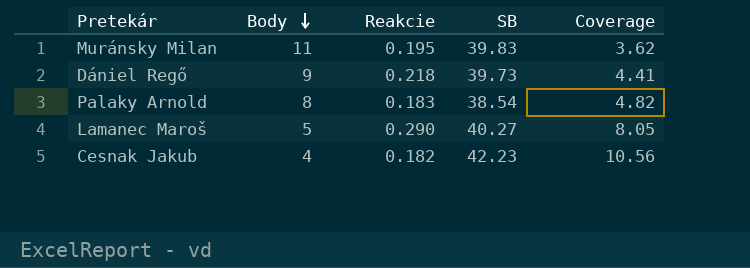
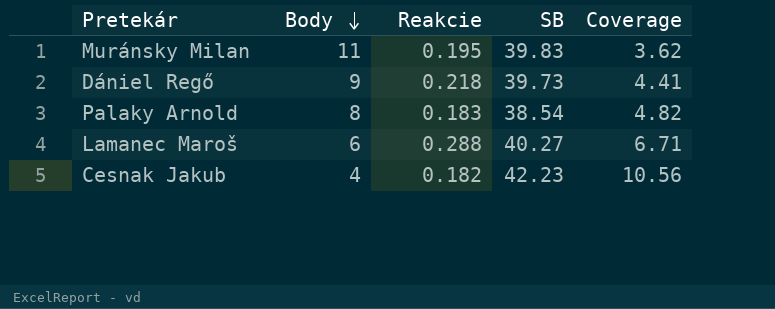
Lamanec Maroš | Body: 5 -> 6
Lamanec Maroš | Reakcie: 0.290 -> 0.288
Lamanec Maroš | Coverage: 8.05 -> 6.71

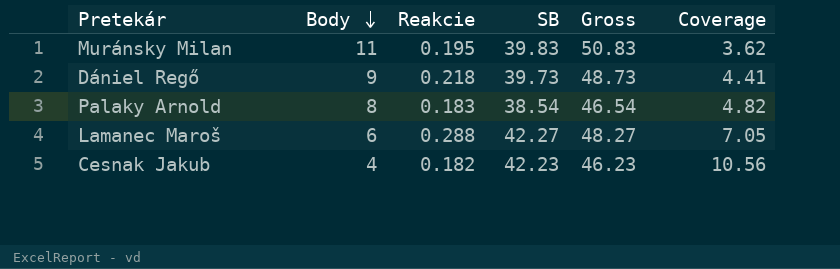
column Gross | formula: none -> [Body] + [SB]
Lamanec Maroš | SB: 40.27 -> 42.27
Lamanec Maroš | Coverage: 6.71 -> 7.05

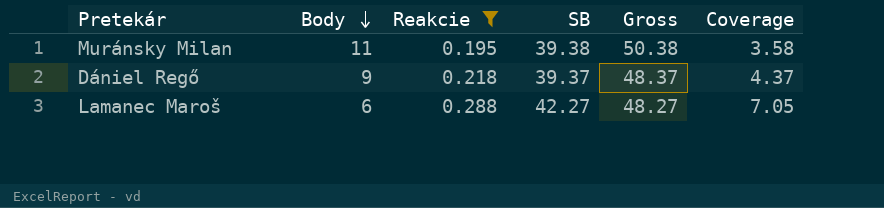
filter: none -> Reakcie >= 0.195
Muránsky Milan | SB: 39.83 -> 39.38
Muránsky Milan | Gross: 50.83 -> 50.38
Muránsky Milan | Coverage: 3.62 -> 3.58
Dániel Regő | SB: 39.73 -> 39.37
Dániel Regő | Gross: 48.73 -> 48.37
Dániel Regő | Coverage: 4.41 -> 4.37

